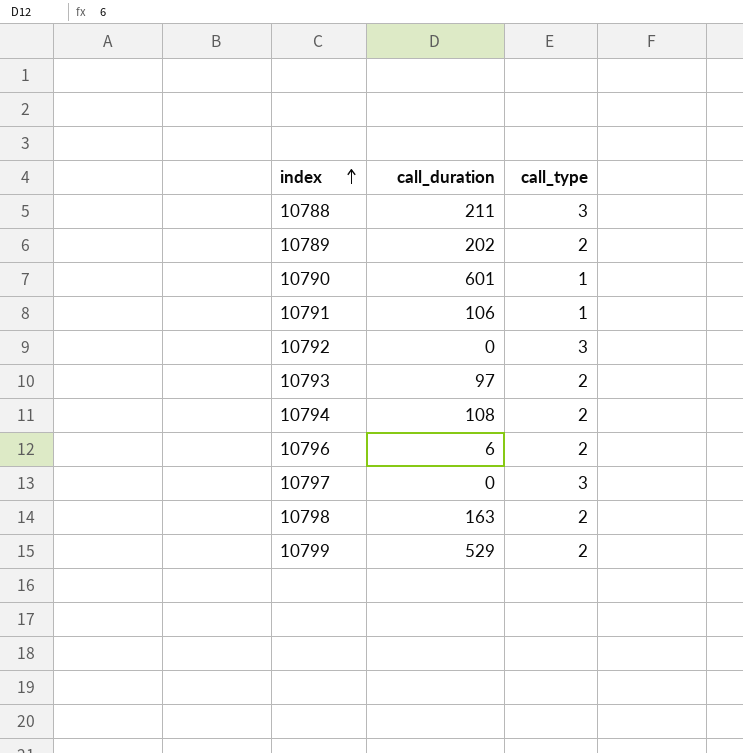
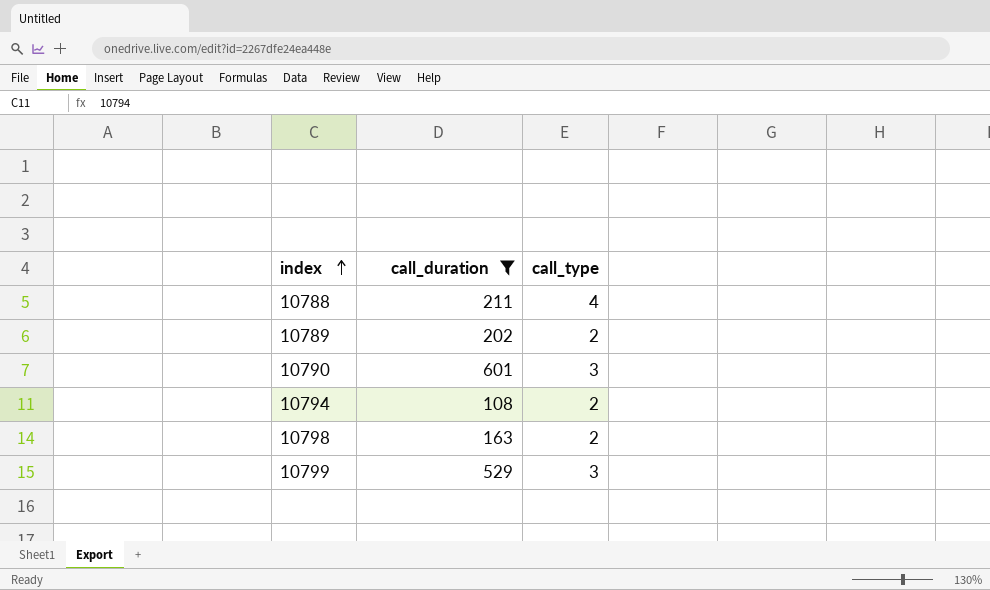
filter: none -> call_duration >= 108
10788 | call_type: 3 -> 4
10790 | call_type: 1 -> 3
10799 | call_type: 2 -> 3

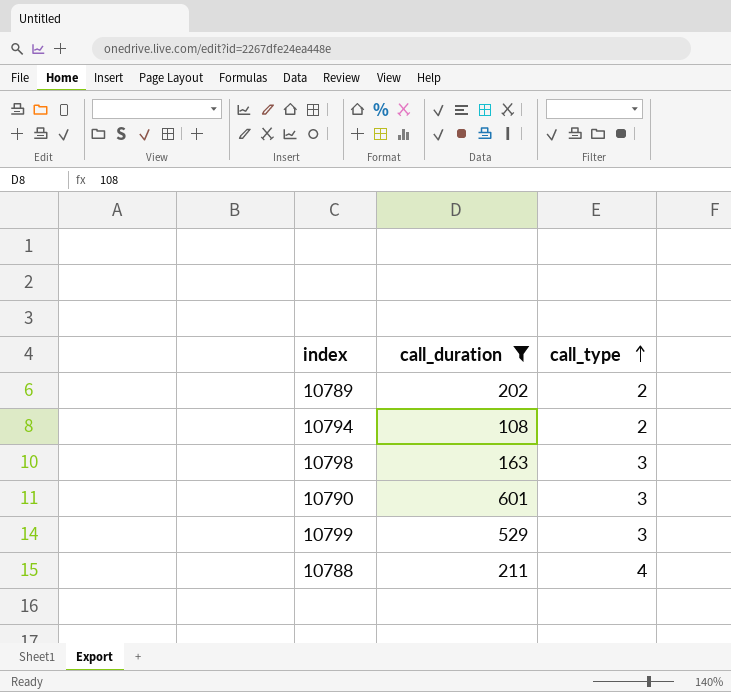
row order: index ascending -> call_type ascending
10798 | call_type: 2 -> 3

